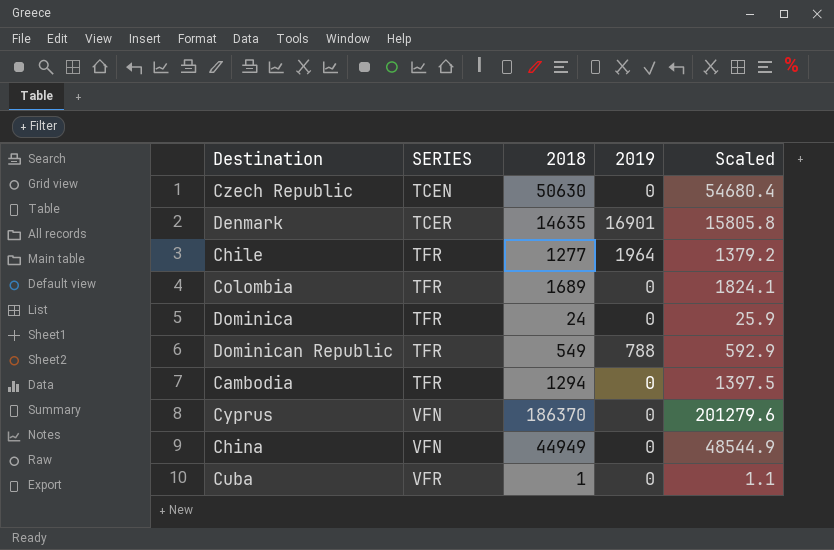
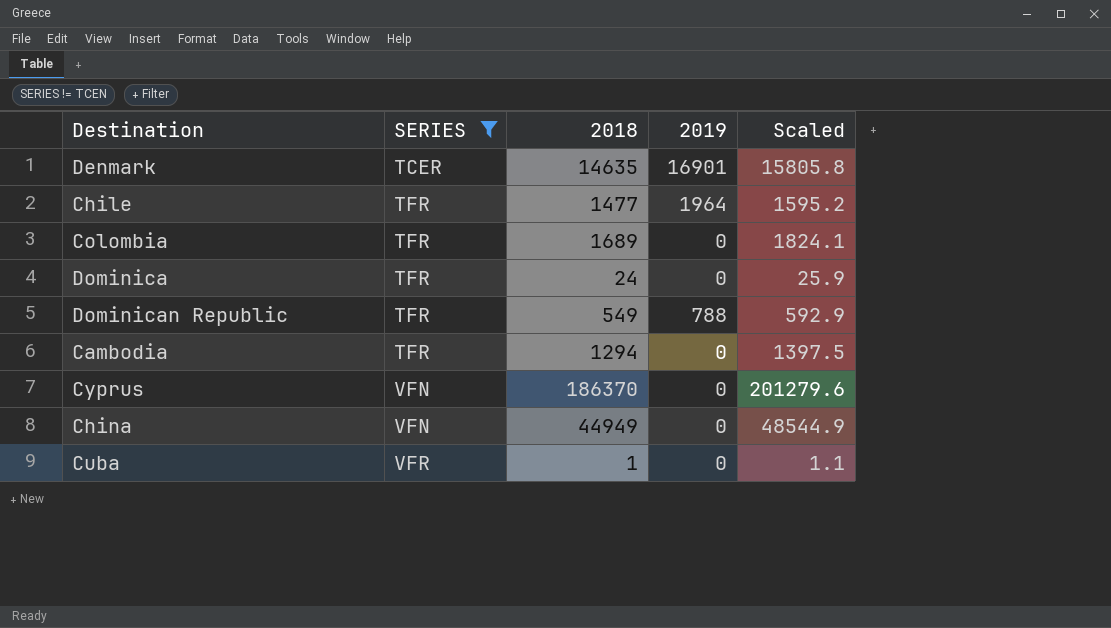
filter: none -> SERIES != TCEN
Chile | 2018: 1277 -> 1477
Chile | Scaled: 1379.2 -> 1595.2

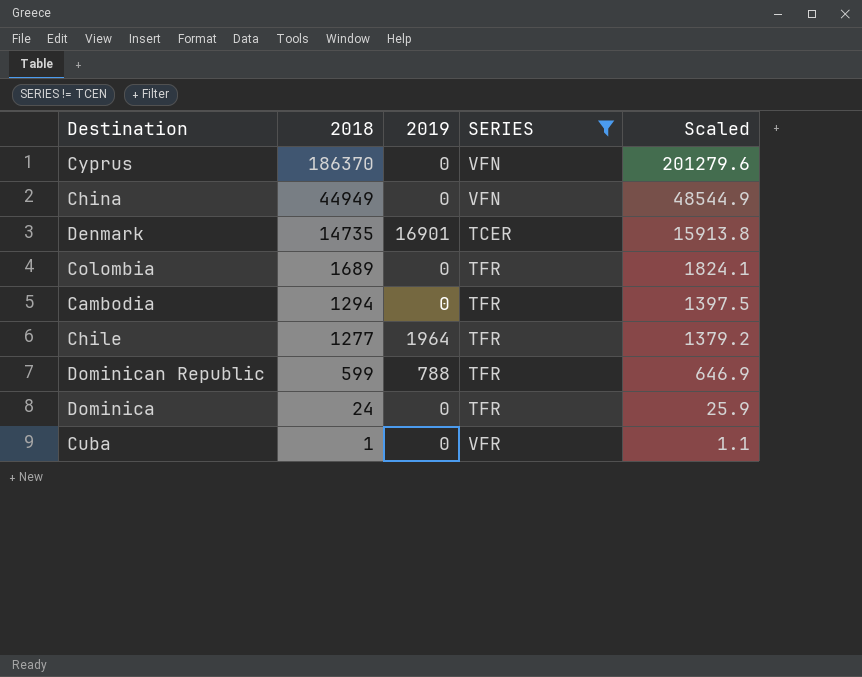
row order: SERIES ascending -> 2018 descending
column SERIES | position: 2 -> 4
Denmark | 2018: 14635 -> 14735
Denmark | Scaled: 15805.8 -> 15913.8
Chile | 2018: 1477 -> 1277
Chile | Scaled: 1595.2 -> 1379.2
Dominican Republic | 2018: 549 -> 599
Dominican Republic | Scaled: 592.9 -> 646.9

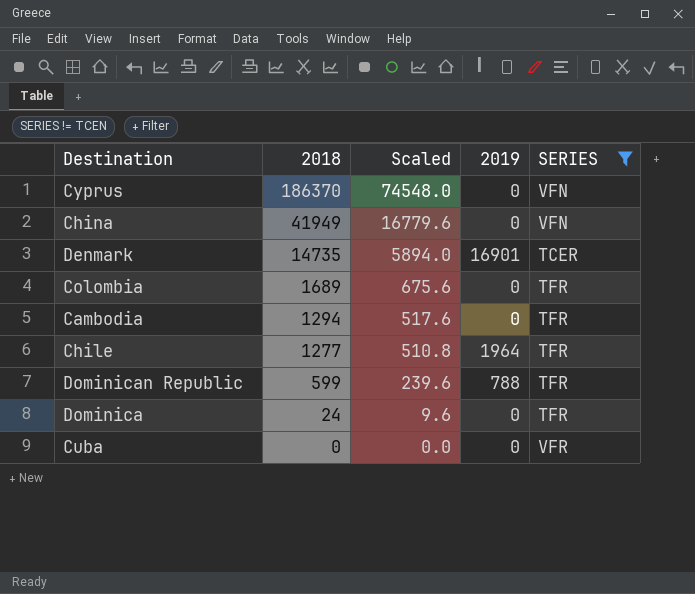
column Scaled | formula: [2018] * 1.08 -> [2018] * 0.4
column Scaled | position: 5 -> 3
China | 2018: 44949 -> 41949
Cuba | 2018: 1 -> 0

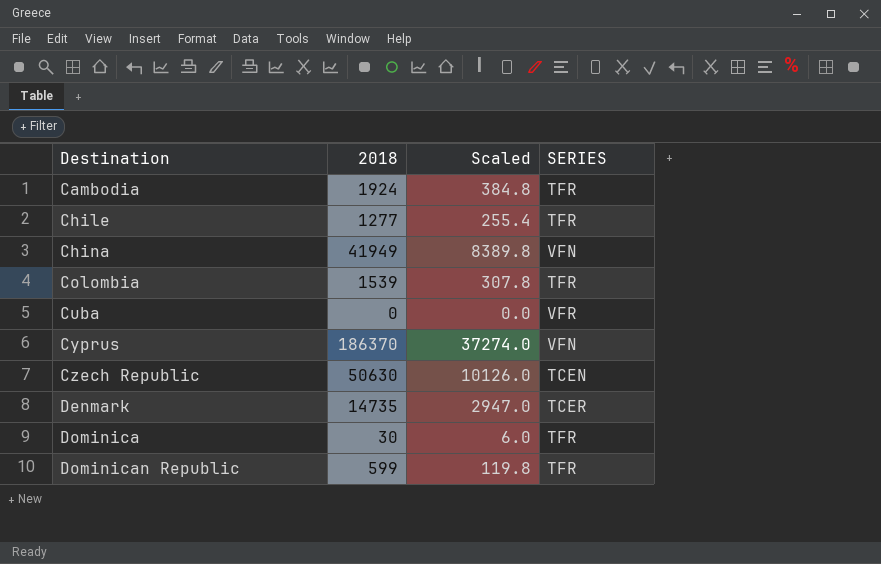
filter: SERIES != TCEN -> none
row order: 2018 descending -> Destination ascending
column 2019 | position: 4 -> none
column Scaled | formula: [2018] * 0.4 -> [2018] * 0.2
Cambodia | 2018: 1294 -> 1924
Colombia | 2018: 1689 -> 1539
Dominica | 2018: 24 -> 30

